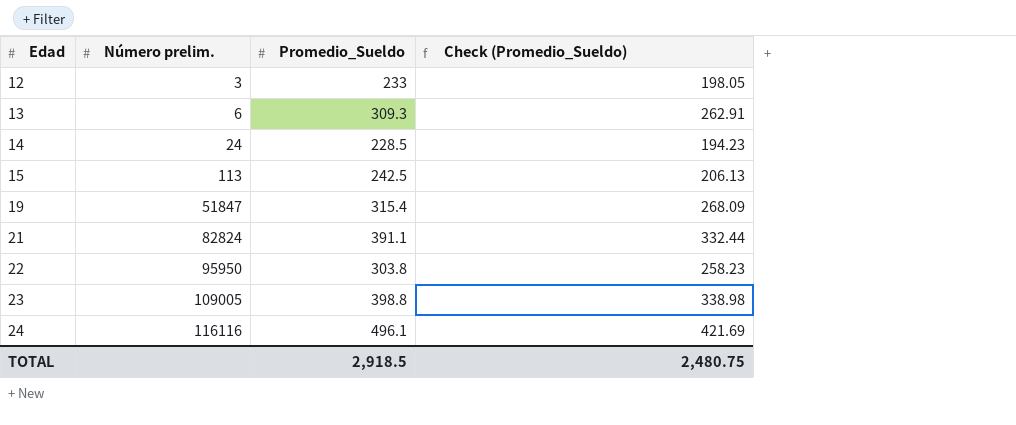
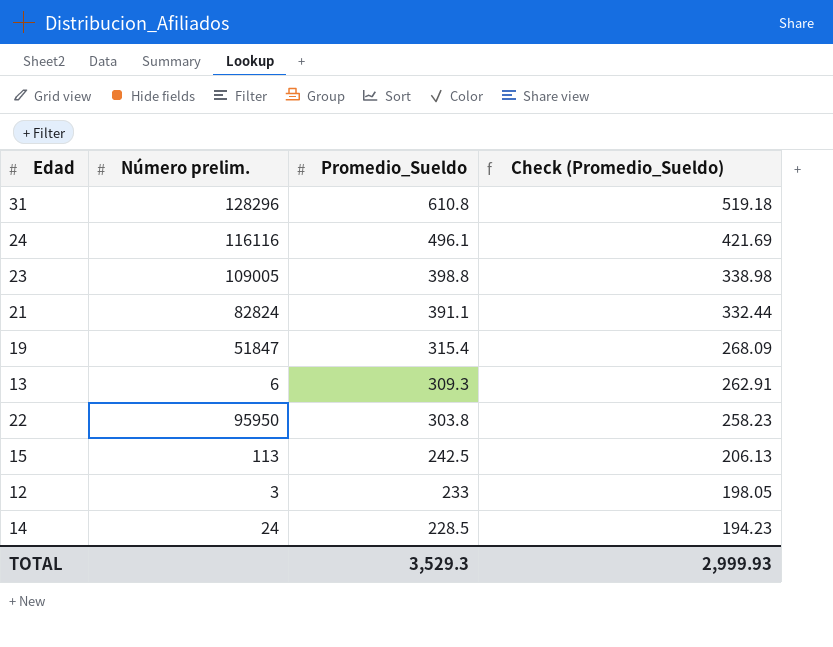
row order: Edad ascending -> Promedio_Sueldo descending
row 31: none -> 128296 | 610.8 | 519.18
TOTAL | Promedio_Sueldo: 2,918.5 -> 3,529.3
TOTAL | Check (Promedio_Sueldo): 2,480.75 -> 2,999.93

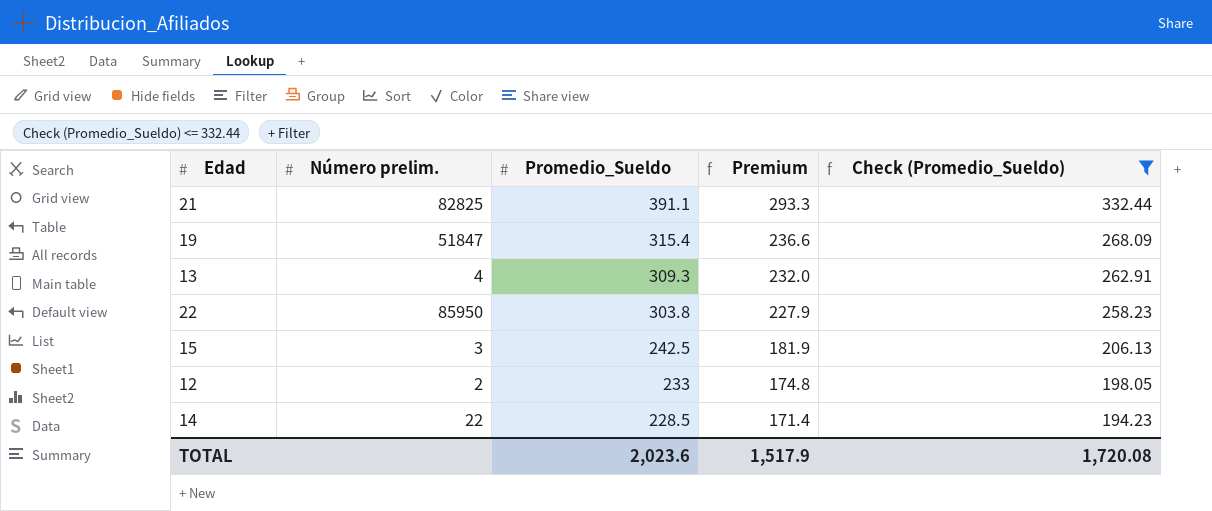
filter: none -> Check (Promedio_Sueldo) <= 332.44
column Premium | formula: none -> [Promedio_Sueldo] * 0.75
21 | Número prelim.: 82824 -> 82825
13 | Número prelim.: 6 -> 4
22 | Número prelim.: 95950 -> 85950
15 | Número prelim.: 113 -> 3
12 | Número prelim.: 3 -> 2
14 | Número prelim.: 24 -> 22
TOTAL | Promedio_Sueldo: 3,529.3 -> 2,023.6
TOTAL | Check (Promedio_Sueldo): 2,999.93 -> 1,720.08

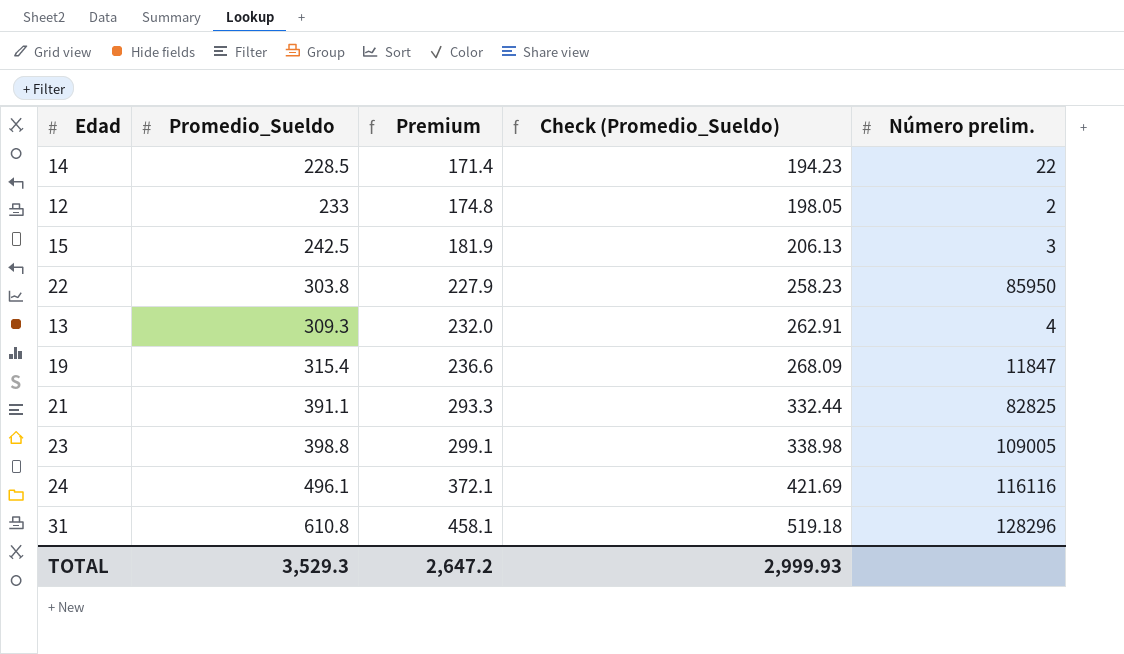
filter: Check (Promedio_Sueldo) <= 332.44 -> none
row order: Promedio_Sueldo descending -> Promedio_Sueldo ascending
column Número prelim. | position: 2 -> 5
19 | Número prelim.: 51847 -> 11847
TOTAL | Promedio_Sueldo: 2,023.6 -> 3,529.3
TOTAL | Premium: 1,517.9 -> 2,647.2
TOTAL | Check (Promedio_Sueldo): 1,720.08 -> 2,999.93

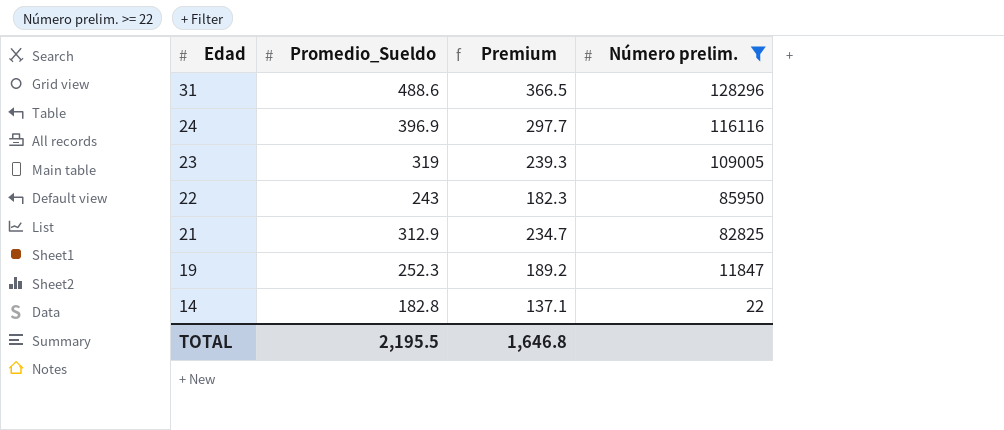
filter: none -> Número prelim. >= 22
row order: Promedio_Sueldo ascending -> Edad descending
column Check (Promedio_Sueldo) | formula: [Promedio_Sueldo] * 0.85 -> none
31 | Promedio_Sueldo: 610.8 -> 488.6
31 | Premium: 458.1 -> 366.5
24 | Promedio_Sueldo: 496.1 -> 396.9
24 | Premium: 372.1 -> 297.7
23 | Promedio_Sueldo: 398.8 -> 319
23 | Premium: 299.1 -> 239.3
22 | Promedio_Sueldo: 303.8 -> 243
22 | Premium: 227.9 -> 182.3
21 | Promedio_Sueldo: 391.1 -> 312.9
21 | Premium: 293.3 -> 234.7
19 | Promedio_Sueldo: 315.4 -> 252.3
19 | Premium: 236.6 -> 189.2
14 | Promedio_Sueldo: 228.5 -> 182.8
14 | Premium: 171.4 -> 137.1
TOTAL | Promedio_Sueldo: 3,529.3 -> 2,195.5
TOTAL | Premium: 2,647.2 -> 1,646.8

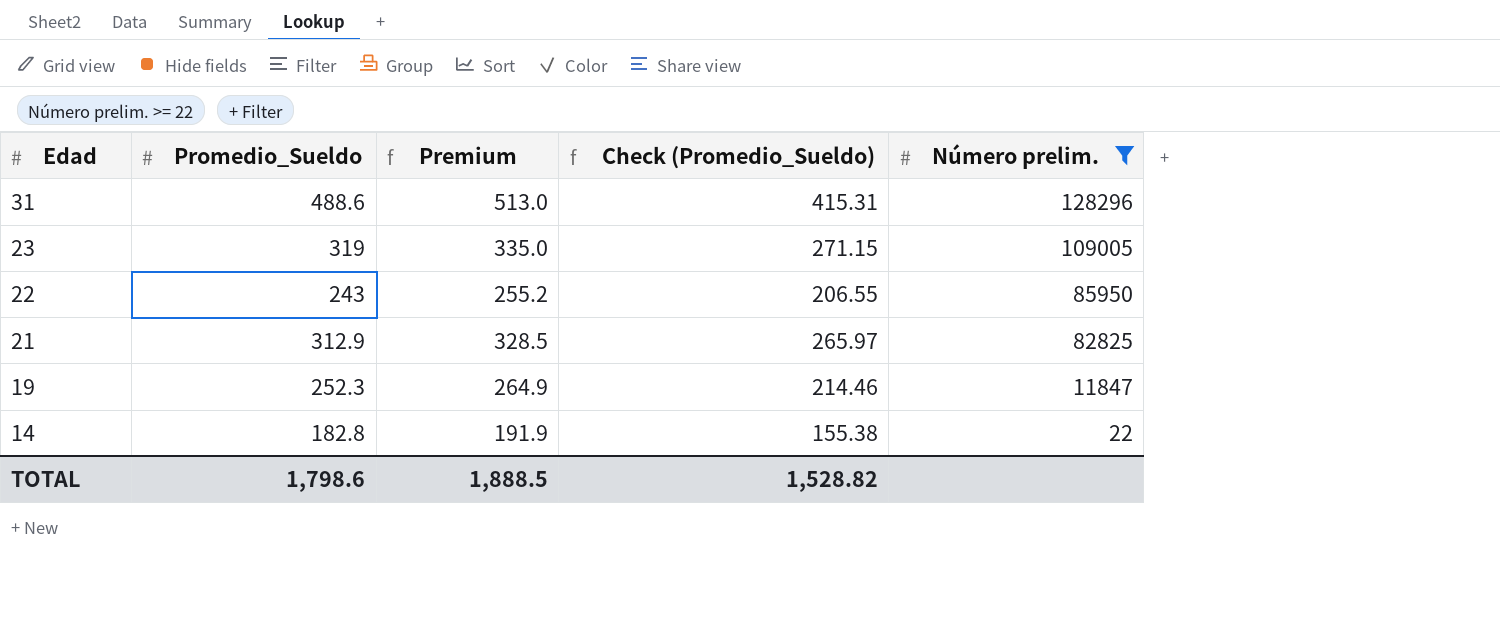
column Premium | formula: [Promedio_Sueldo] * 0.75 -> [Promedio_Sueldo] * 1.05
column Check (Promedio_Sueldo) | formula: none -> [Promedio_Sueldo] * 0.85
row 24: 396.9 | 297.7 | 116116 -> none
TOTAL | Promedio_Sueldo: 2,195.5 -> 1,798.6
TOTAL | Premium: 1,646.8 -> 1,888.5

